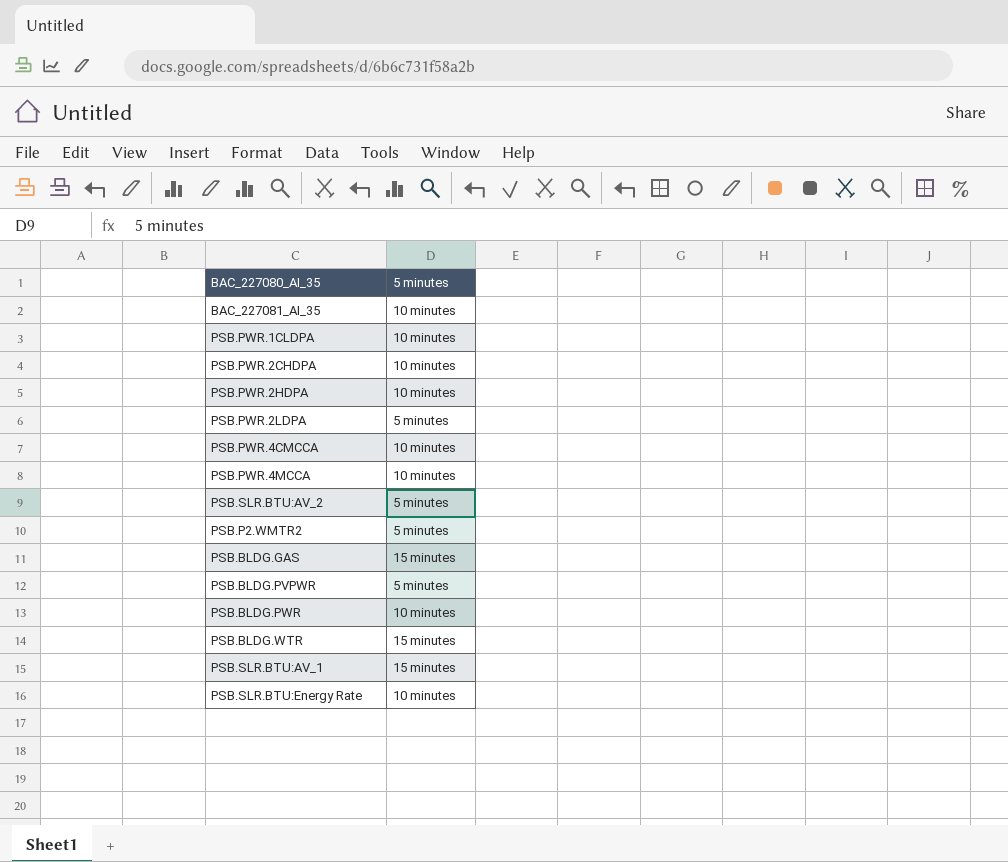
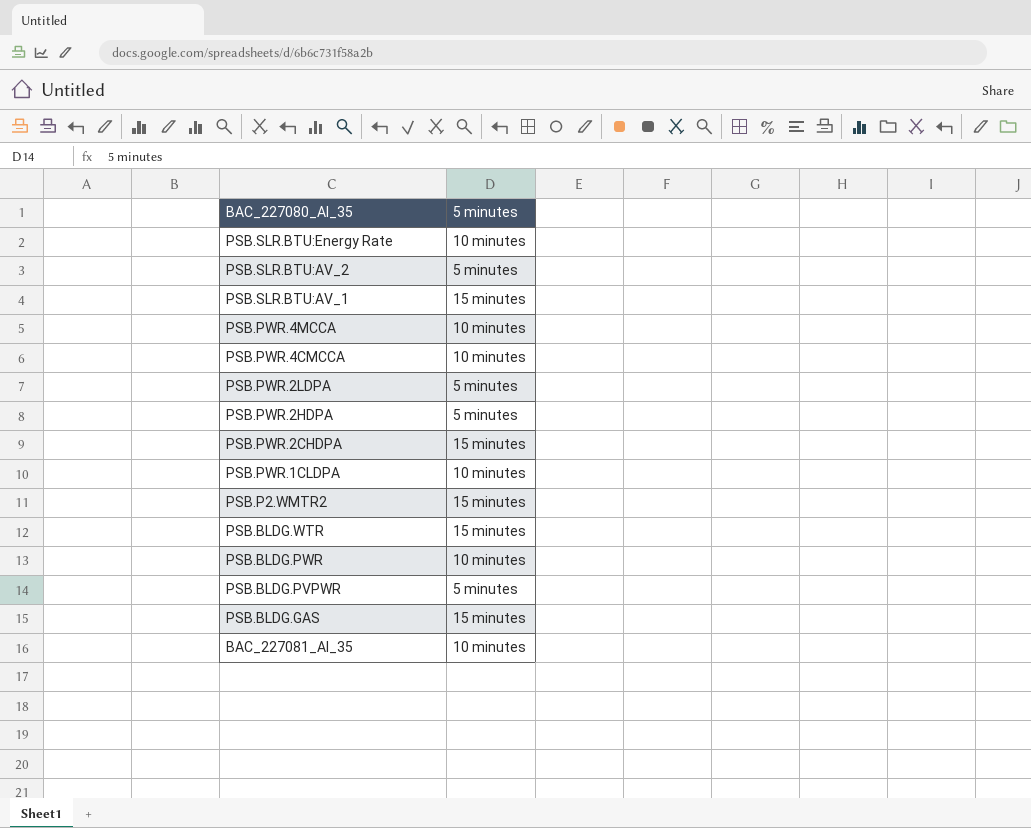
row order: none -> BAC_227080_AI_35 descending
PSB.PWR.2HDPA | 5 minutes: 10 minutes -> 5 minutes
PSB.PWR.2CHDPA | 5 minutes: 10 minutes -> 15 minutes
PSB.P2.WMTR2 | 5 minutes: 5 minutes -> 15 minutes

